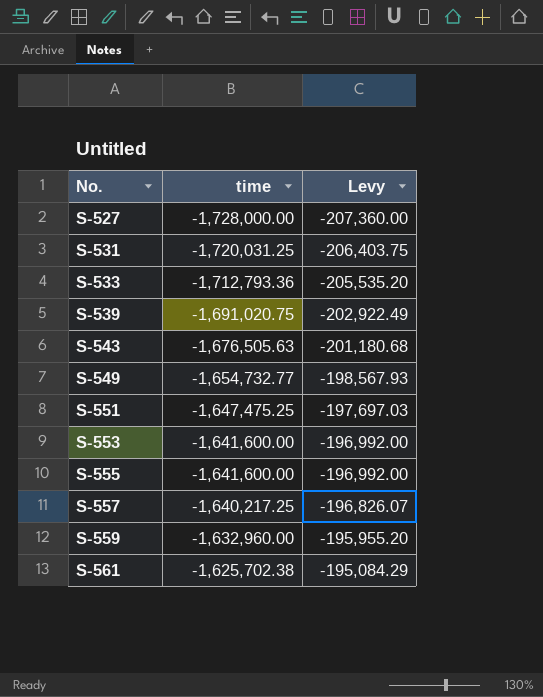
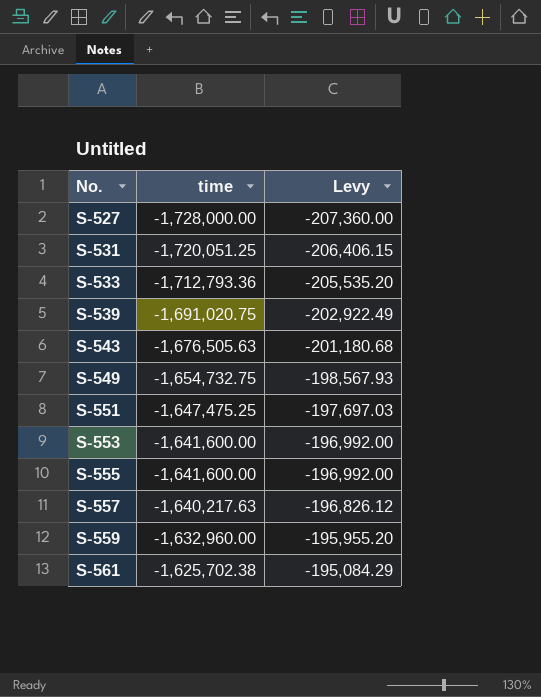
S-531 | time: -1,720,031.25 -> -1,720,051.25
S-531 | Levy: -206,403.75 -> -206,406.15
S-549 | time: -1,654,732.77 -> -1,654,732.75
S-557 | time: -1,640,217.25 -> -1,640,217.63
S-557 | Levy: -196,826.07 -> -196,826.12

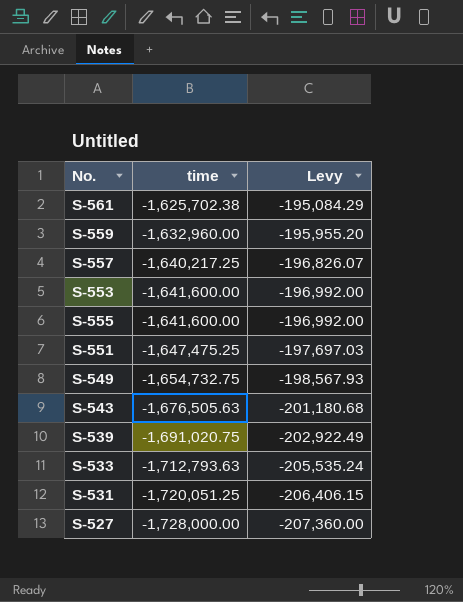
row order: No. ascending -> time descending
S-557 | time: -1,640,217.63 -> -1,640,217.25
S-557 | Levy: -196,826.12 -> -196,826.07
S-533 | time: -1,712,793.36 -> -1,712,793.63
S-533 | Levy: -205,535.20 -> -205,535.24

